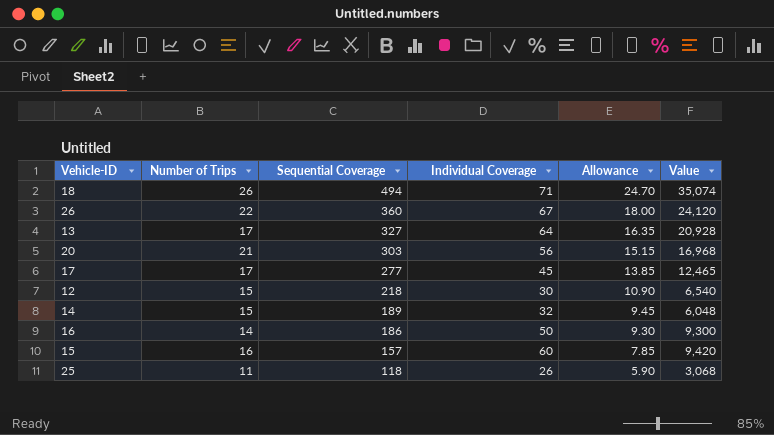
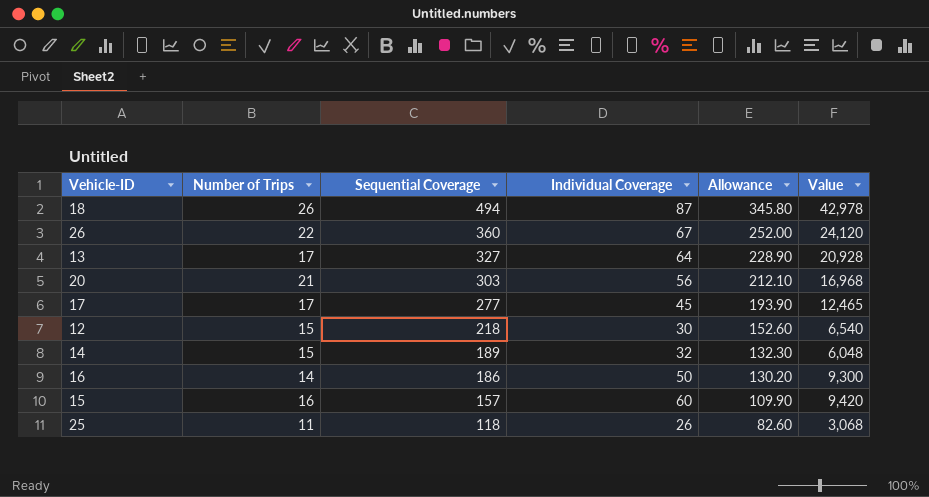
column Allowance | formula: [Sequential Coverage] * 0.05 -> [Sequential Coverage] * 0.7
18 | Individual Coverage: 71 -> 87
18 | Value: 35,074 -> 42,978

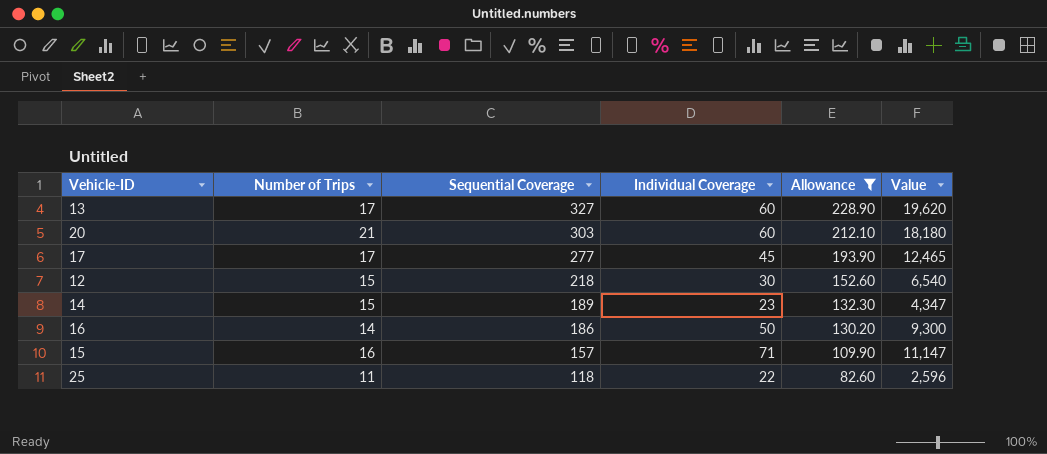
filter: none -> Allowance <= 228.90
13 | Individual Coverage: 64 -> 60
13 | Value: 20,928 -> 19,620
20 | Individual Coverage: 56 -> 60
20 | Value: 16,968 -> 18,180
14 | Individual Coverage: 32 -> 23
14 | Value: 6,048 -> 4,347
15 | Individual Coverage: 60 -> 71
15 | Value: 9,420 -> 11,147
25 | Individual Coverage: 26 -> 22
25 | Value: 3,068 -> 2,596

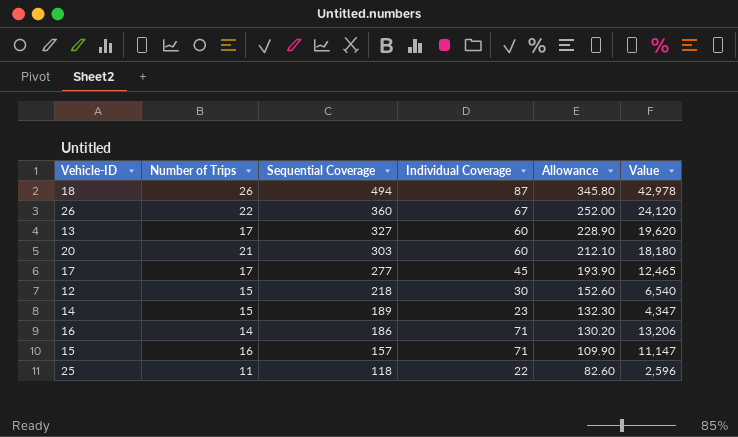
filter: Allowance <= 228.90 -> none
16 | Individual Coverage: 50 -> 71
16 | Value: 9,300 -> 13,206

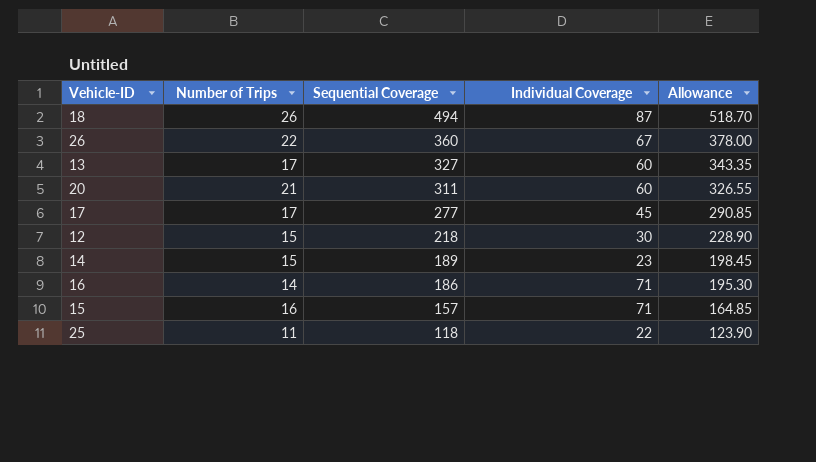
column Value | formula: [Sequential Coverage] * [Individual Coverage] -> none
column Allowance | formula: [Sequential Coverage] * 0.7 -> [Sequential Coverage] * 1.05
20 | Sequential Coverage: 303 -> 311

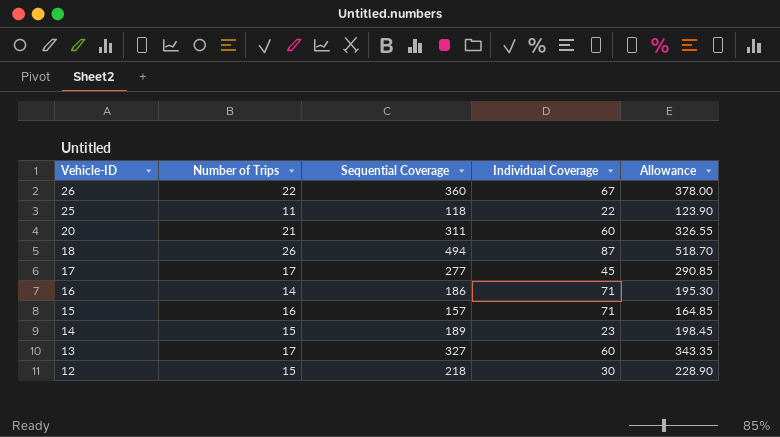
row order: Sequential Coverage descending -> Vehicle-ID descending

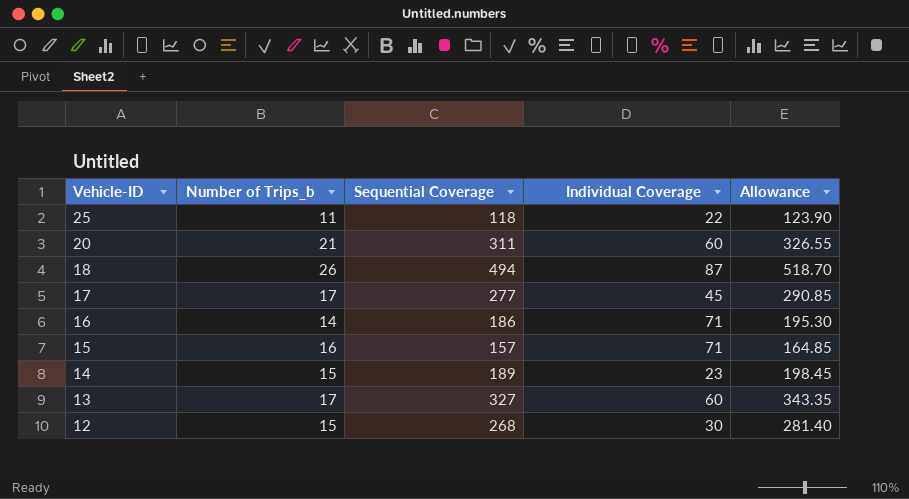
column name: Number of Trips -> Number of Trips_b
row 26: 22 | 360 | 67 | 378.00 -> none
12 | Sequential Coverage: 218 -> 268
12 | Allowance: 228.90 -> 281.40

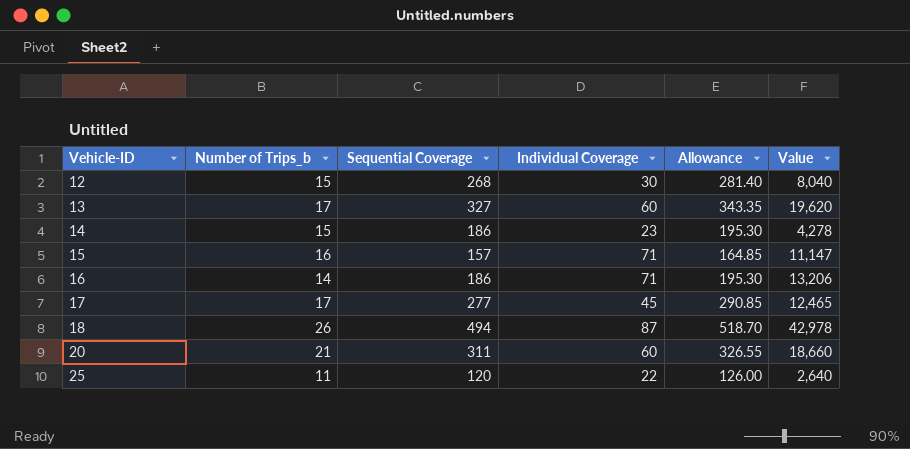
row order: Vehicle-ID descending -> Vehicle-ID ascending
column Value | formula: none -> [Sequential Coverage] * [Individual Coverage]
14 | Sequential Coverage: 189 -> 186
14 | Allowance: 198.45 -> 195.30
25 | Sequential Coverage: 118 -> 120
25 | Allowance: 123.90 -> 126.00

